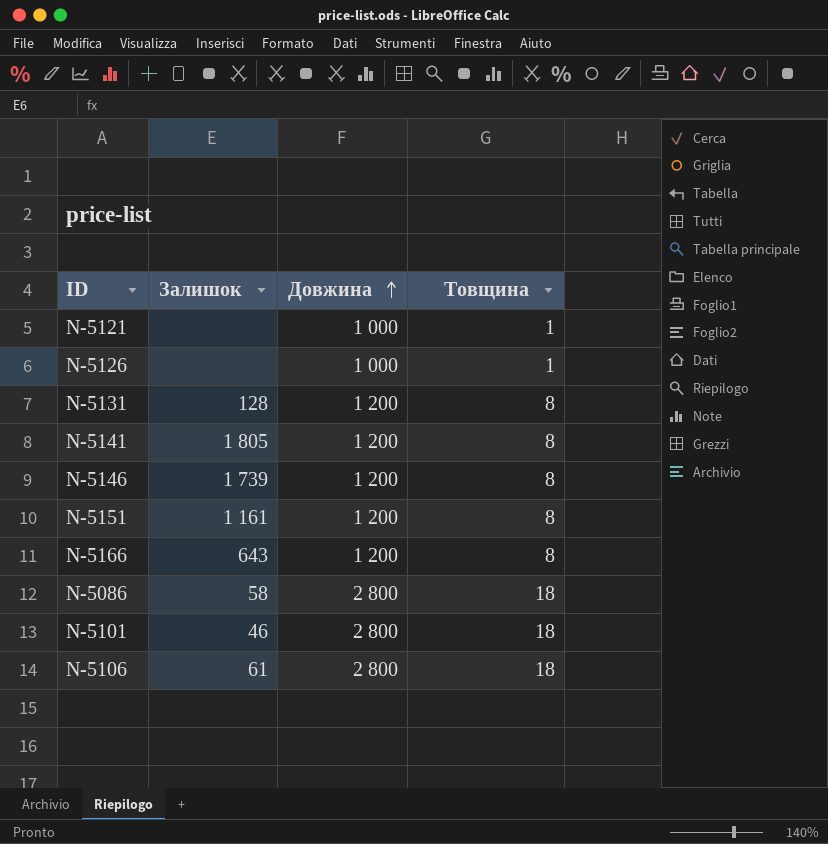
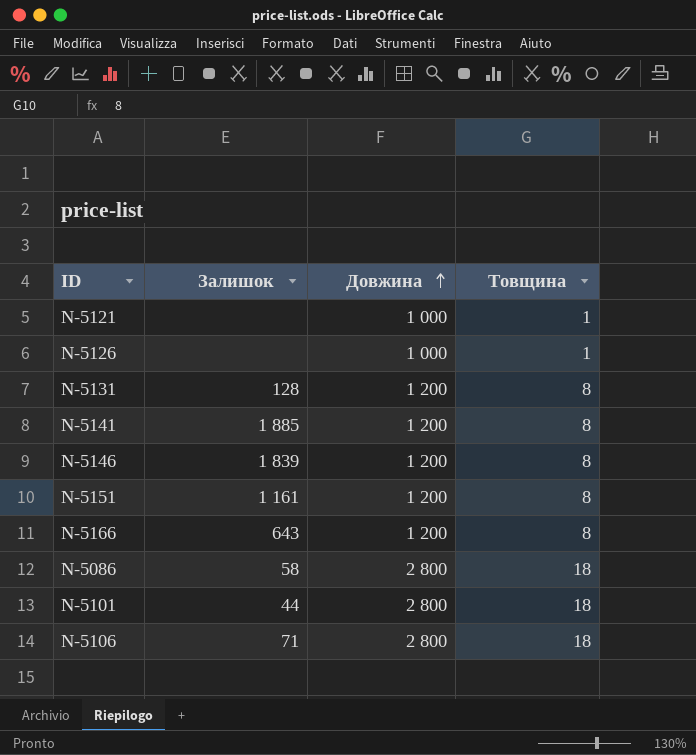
N-5141 | Залишок: 1 805 -> 1 885
N-5146 | Залишок: 1 739 -> 1 839
N-5101 | Залишок: 46 -> 44
N-5106 | Залишок: 61 -> 71

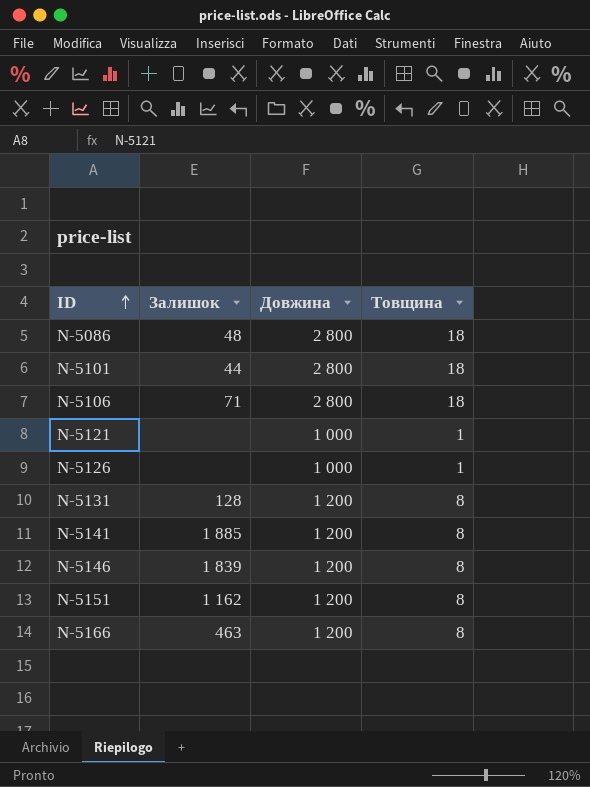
row order: Довжина ascending -> ID ascending
N-5086 | Залишок: 58 -> 48
N-5151 | Залишок: 1 161 -> 1 162
N-5166 | Залишок: 643 -> 463

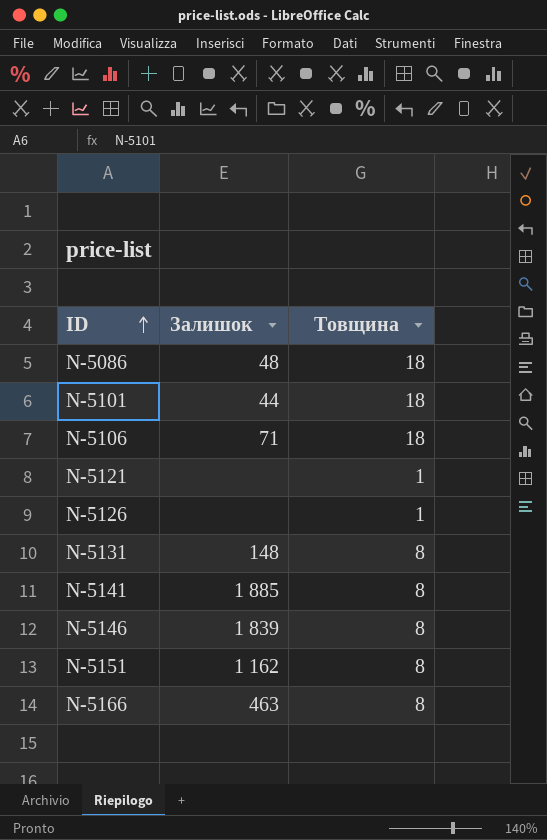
column Довжина | position: 3 -> none
N-5131 | Залишок: 128 -> 148

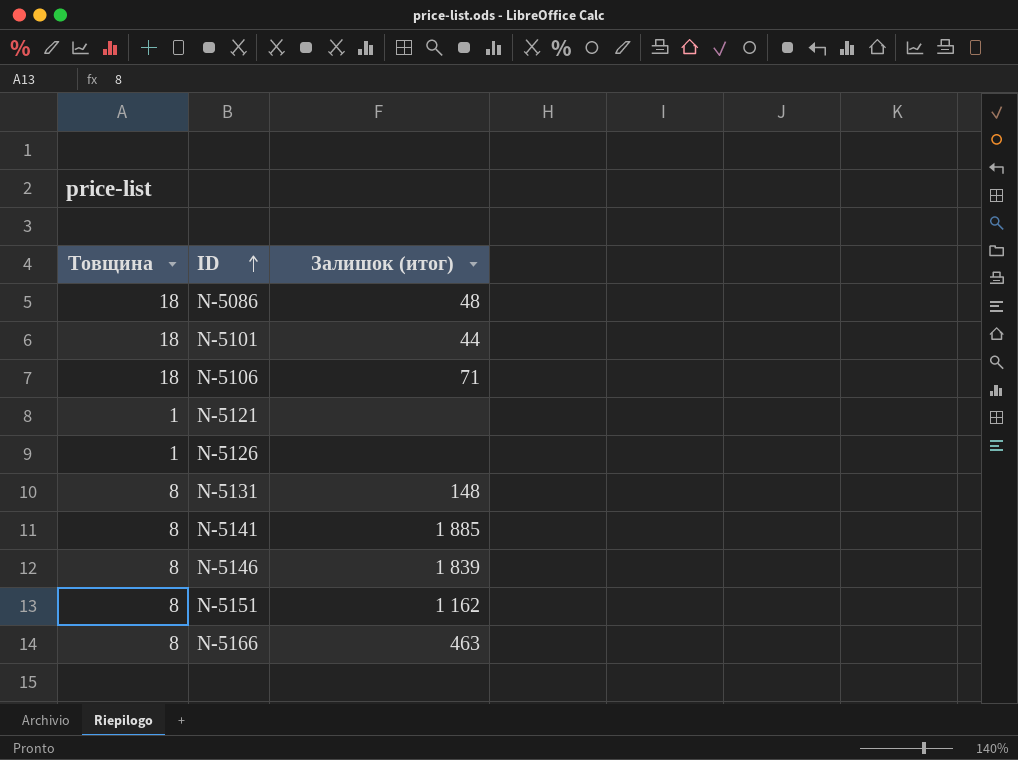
column Товщина | position: 3 -> 1
column name: Залишок -> Залишок (итог)

